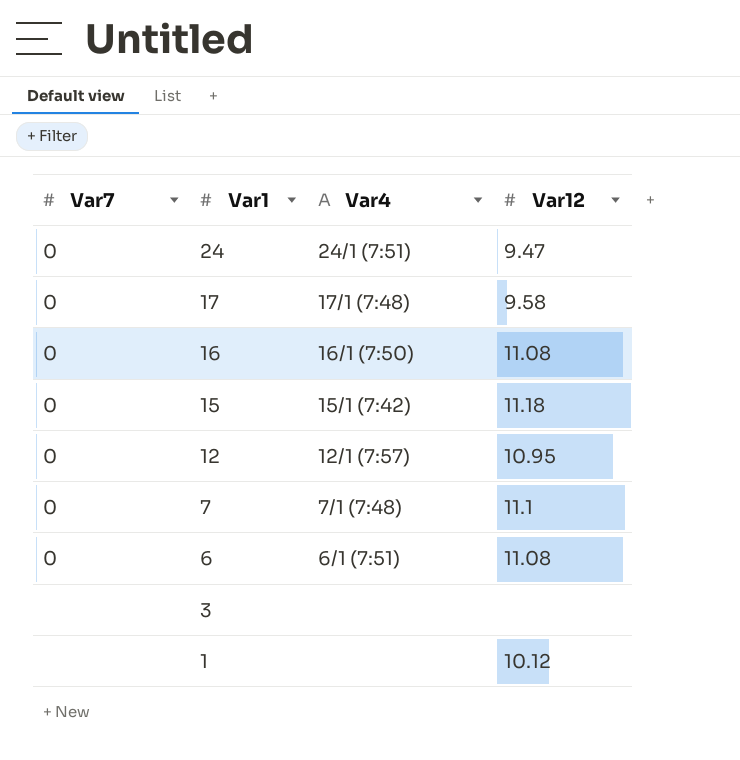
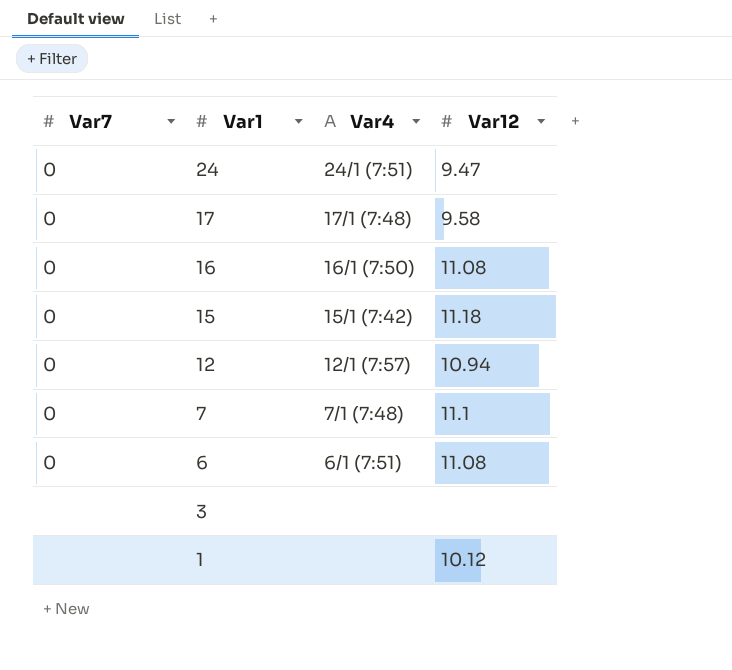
12 | Var12: 10.95 -> 10.94

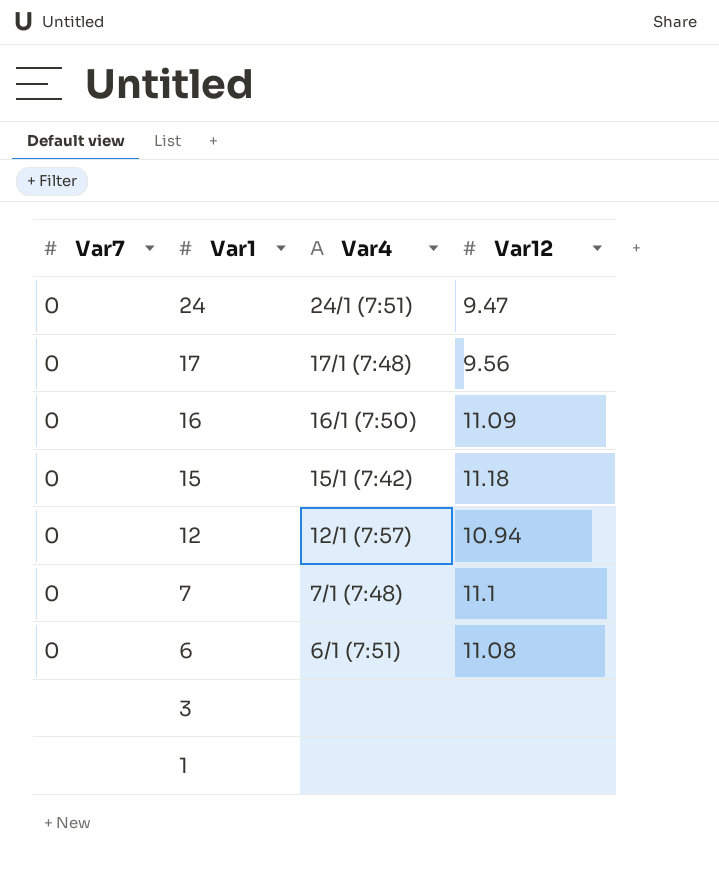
17 | Var12: 9.58 -> 9.56
16 | Var12: 11.08 -> 11.09
1 | Var12: 10.12 -> none

